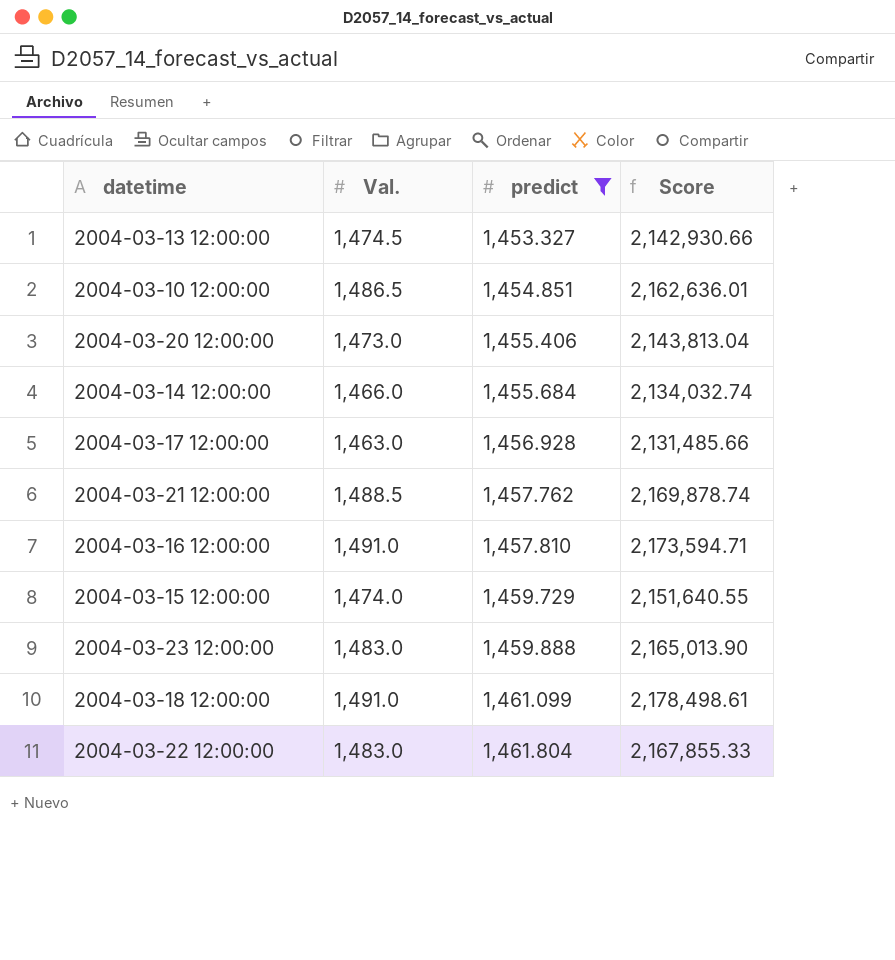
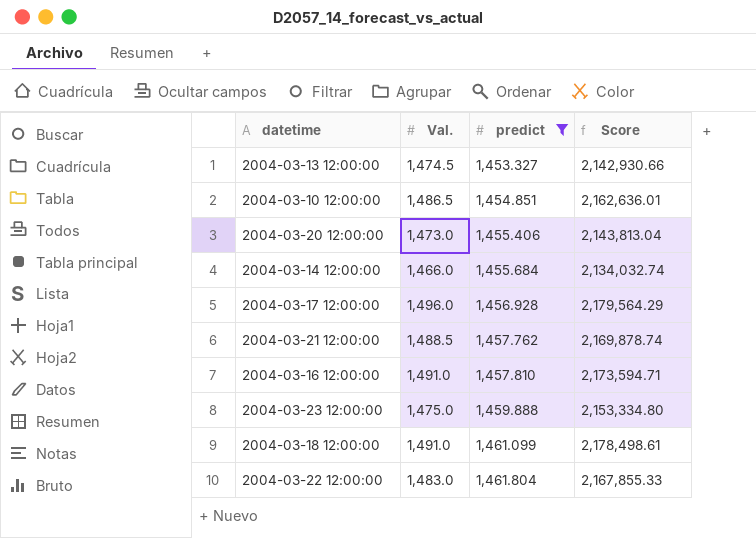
row 2004-03-15 12:00:00: 1,474.0 | 1,459.729 | 2,151,640.55 -> none
2004-03-17 12:00:00 | Val.: 1,463.0 -> 1,496.0
2004-03-17 12:00:00 | Score: 2,131,485.66 -> 2,179,564.29
2004-03-23 12:00:00 | Val.: 1,483.0 -> 1,475.0
2004-03-23 12:00:00 | Score: 2,165,013.90 -> 2,153,334.80

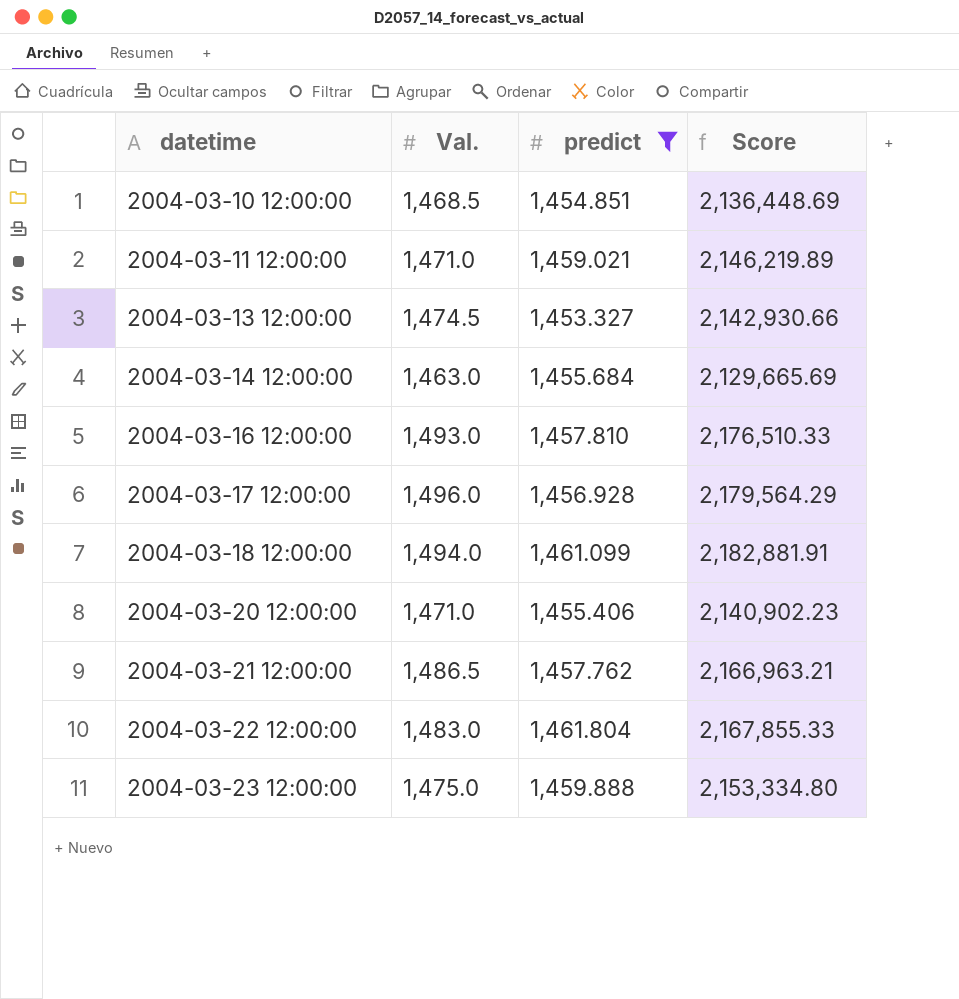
row order: predict ascending -> datetime ascending
2004-03-10 12:00:00 | Val.: 1,486.5 -> 1,468.5
2004-03-10 12:00:00 | Score: 2,162,636.01 -> 2,136,448.69
row 2004-03-11 12:00:00: none -> 1,471.0 | 1,459.021 | 2,146,219.89
2004-03-14 12:00:00 | Val.: 1,466.0 -> 1,463.0
2004-03-14 12:00:00 | Score: 2,134,032.74 -> 2,129,665.69
2004-03-16 12:00:00 | Val.: 1,491.0 -> 1,493.0
2004-03-16 12:00:00 | Score: 2,173,594.71 -> 2,176,510.33
2004-03-18 12:00:00 | Val.: 1,491.0 -> 1,494.0
2004-03-18 12:00:00 | Score: 2,178,498.61 -> 2,182,881.91
2004-03-20 12:00:00 | Val.: 1,473.0 -> 1,471.0
2004-03-20 12:00:00 | Score: 2,143,813.04 -> 2,140,902.23
2004-03-21 12:00:00 | Val.: 1,488.5 -> 1,486.5
2004-03-21 12:00:00 | Score: 2,169,878.74 -> 2,166,963.21

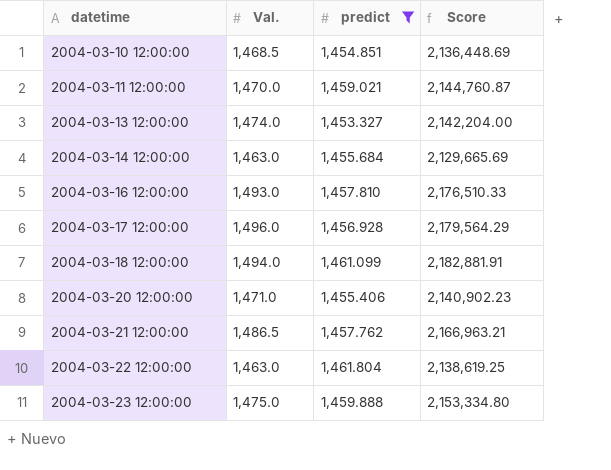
2004-03-11 12:00:00 | Val.: 1,471.0 -> 1,470.0
2004-03-11 12:00:00 | Score: 2,146,219.89 -> 2,144,760.87
2004-03-13 12:00:00 | Val.: 1,474.5 -> 1,474.0
2004-03-13 12:00:00 | Score: 2,142,930.66 -> 2,142,204.00
2004-03-22 12:00:00 | Val.: 1,483.0 -> 1,463.0
2004-03-22 12:00:00 | Score: 2,167,855.33 -> 2,138,619.25

